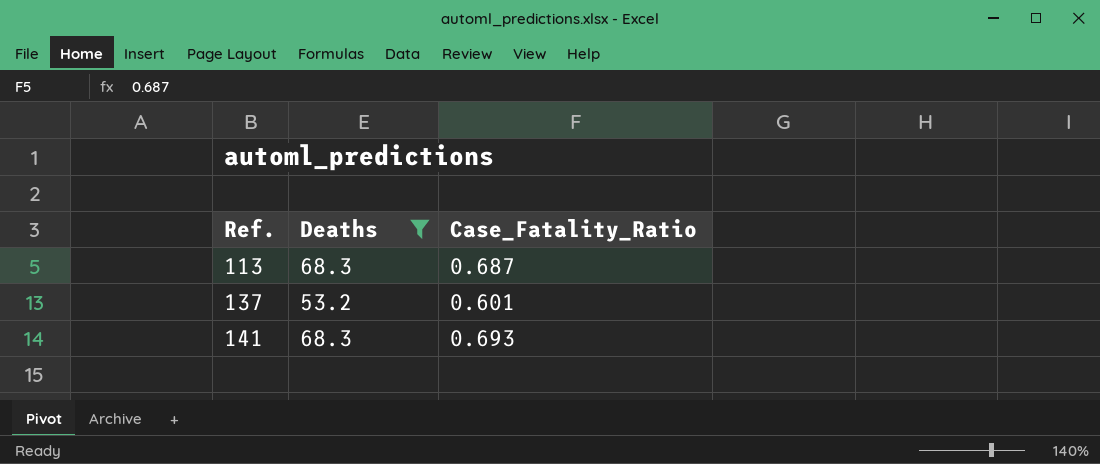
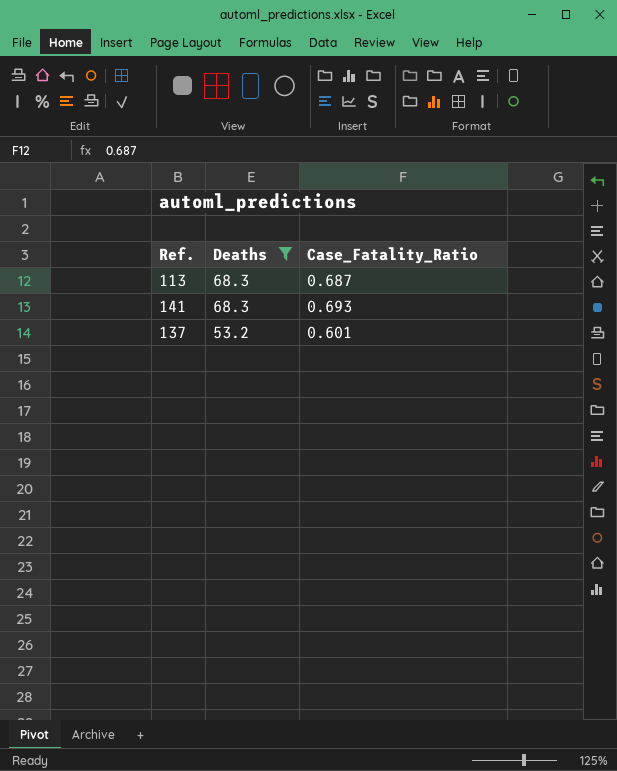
row order: Ref. ascending -> Deaths descending

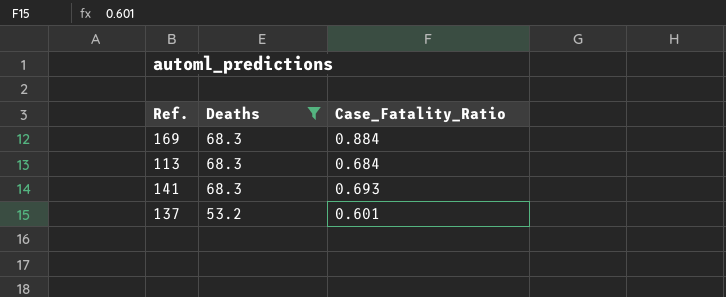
row 169: none -> 68.3 | 0.884
113 | Case_Fatality_Ratio: 0.687 -> 0.684

